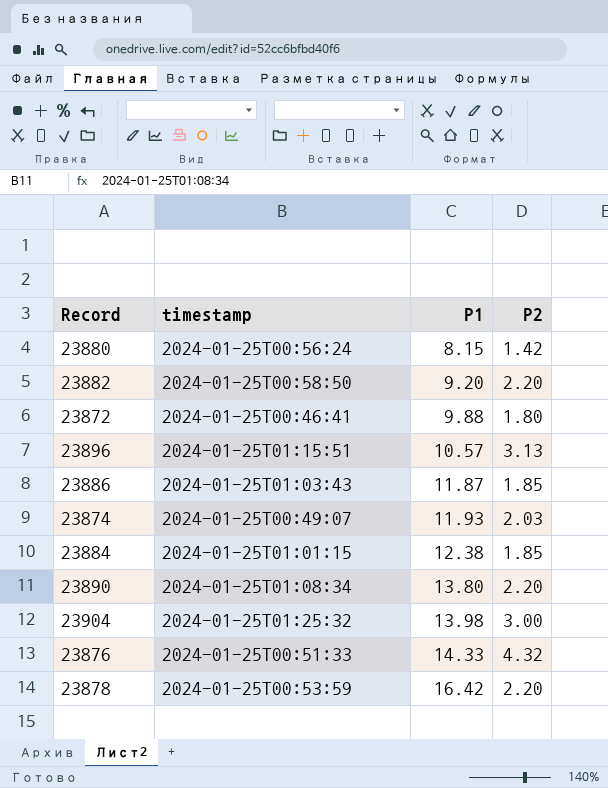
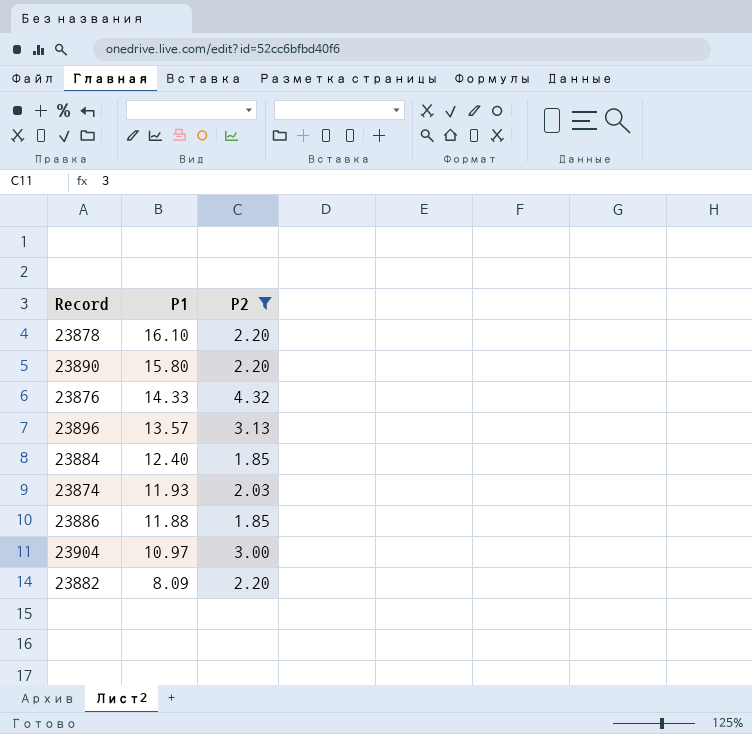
filter: none -> P2 >= 1.85
row order: P1 ascending -> P1 descending
column timestamp | position: 2 -> none
23878 | P1: 16.42 -> 16.10
23890 | P1: 13.80 -> 15.80
23896 | P1: 10.57 -> 13.57
23884 | P1: 12.38 -> 12.40
23886 | P1: 11.87 -> 11.88
23904 | P1: 13.98 -> 10.97
23882 | P1: 9.20 -> 8.09

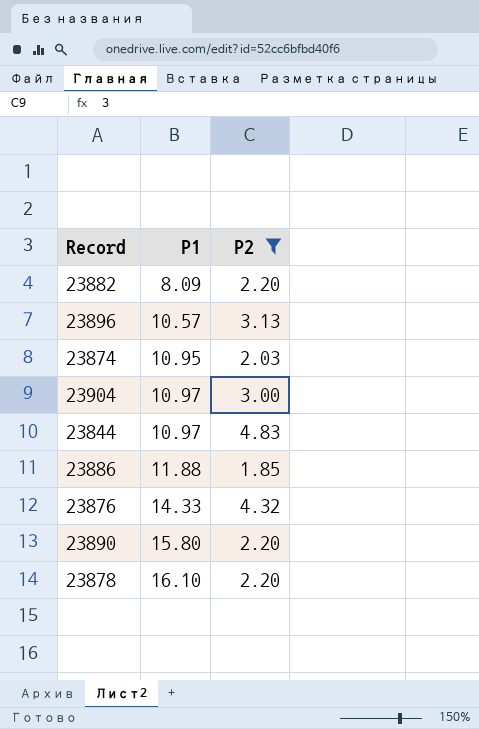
row order: P1 descending -> P1 ascending
row 23884: 12.40 | 1.85 -> none
23896 | P1: 13.57 -> 10.57
23874 | P1: 11.93 -> 10.95
row 23844: none -> 10.97 | 4.83

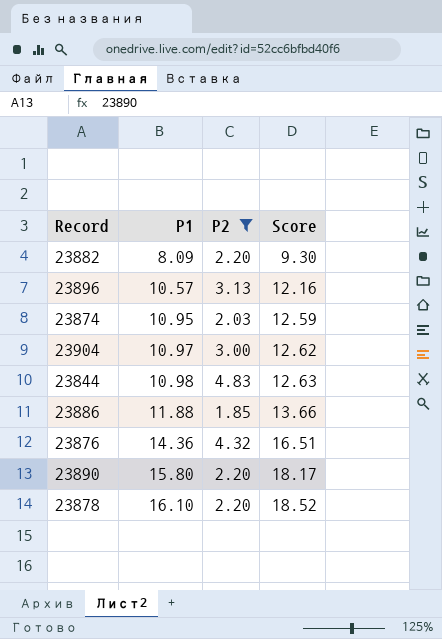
column Score | formula: none -> [P1] * 1.15
23844 | P1: 10.97 -> 10.98
23876 | P1: 14.33 -> 14.36

